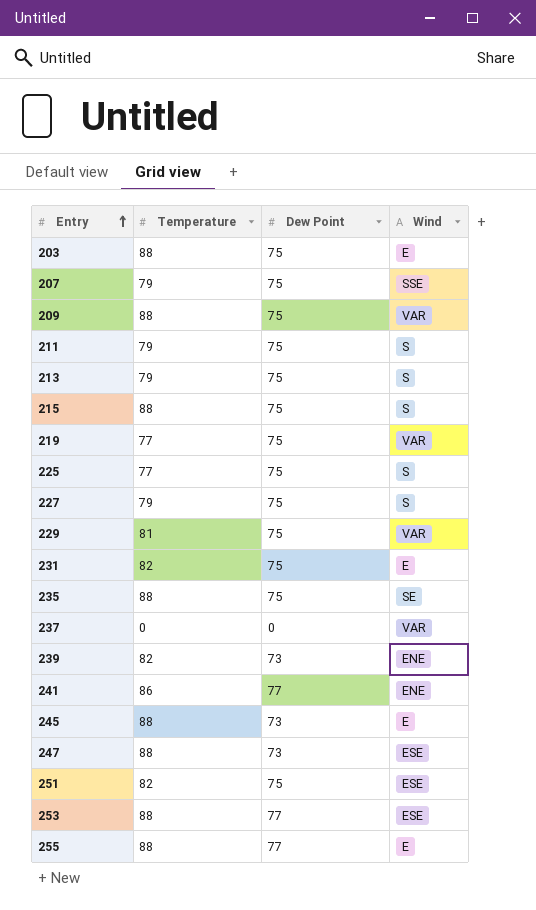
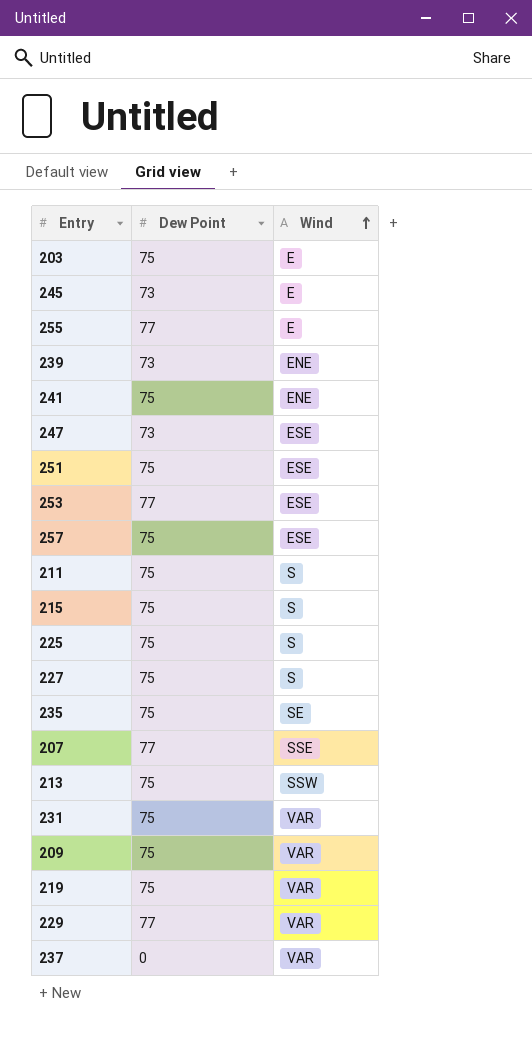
row order: Entry ascending -> Wind ascending
column Temperature | position: 2 -> none
241 | Dew Point: 77 -> 75
row 257: none -> 75 | ESE
207 | Dew Point: 75 -> 77
213 | Wind: S -> SSW
231 | Wind: E -> VAR
229 | Dew Point: 75 -> 77

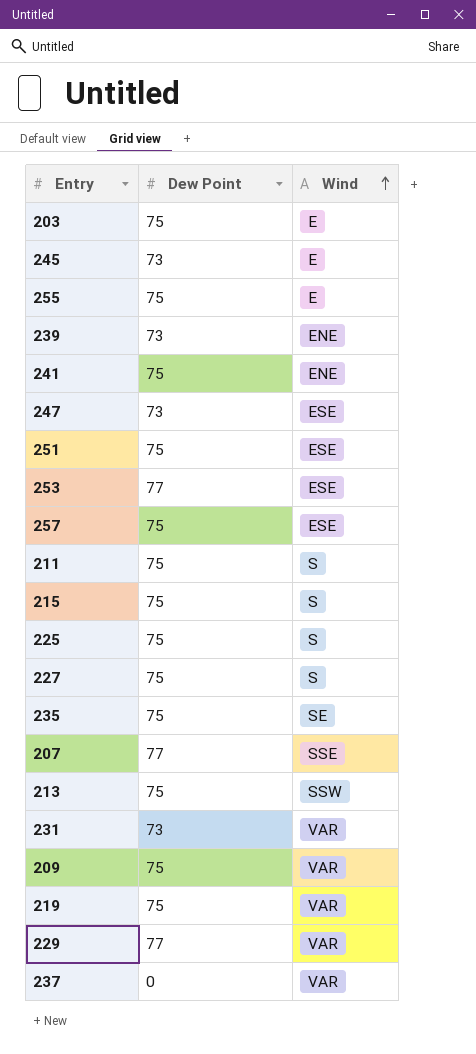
255 | Dew Point: 77 -> 75
231 | Dew Point: 75 -> 73

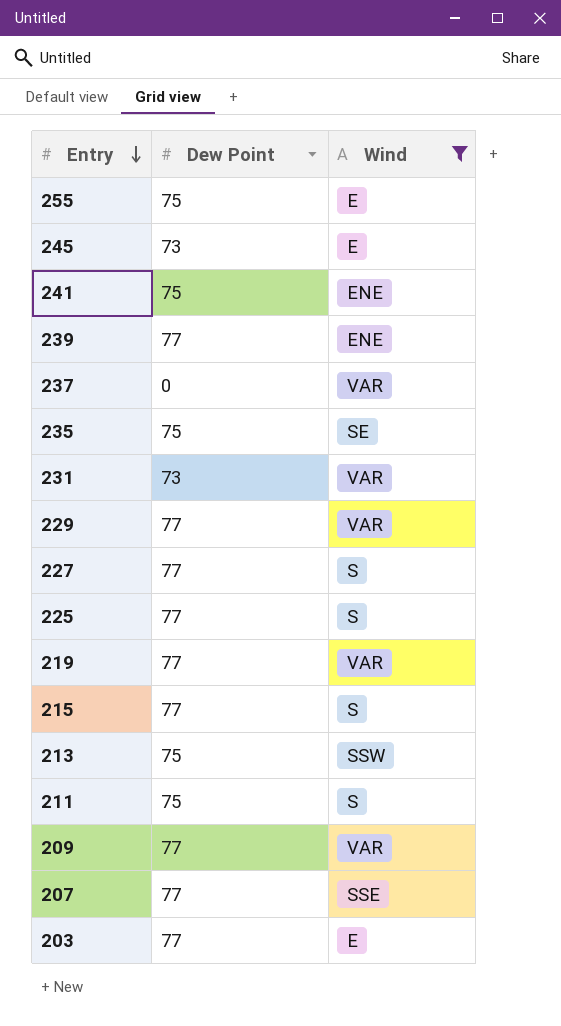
filter: none -> Wind != ESE
row order: Wind ascending -> Entry descending
239 | Dew Point: 73 -> 77
227 | Dew Point: 75 -> 77
225 | Dew Point: 75 -> 77
219 | Dew Point: 75 -> 77
215 | Dew Point: 75 -> 77
209 | Dew Point: 75 -> 77
203 | Dew Point: 75 -> 77

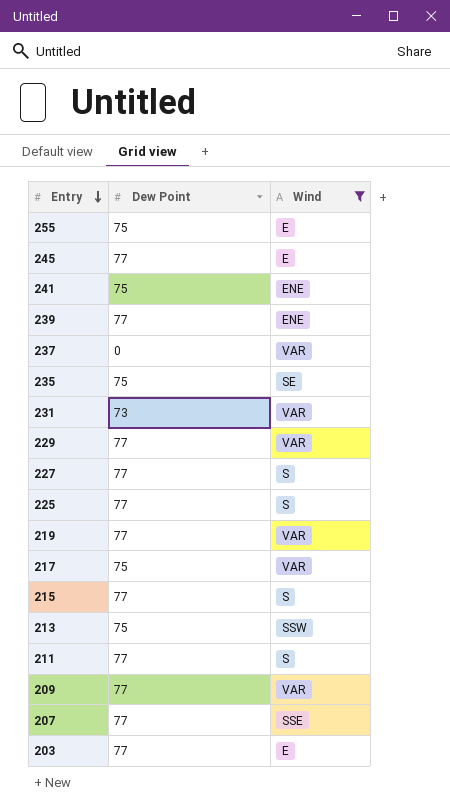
245 | Dew Point: 73 -> 77
row 217: none -> 75 | VAR
211 | Dew Point: 75 -> 77

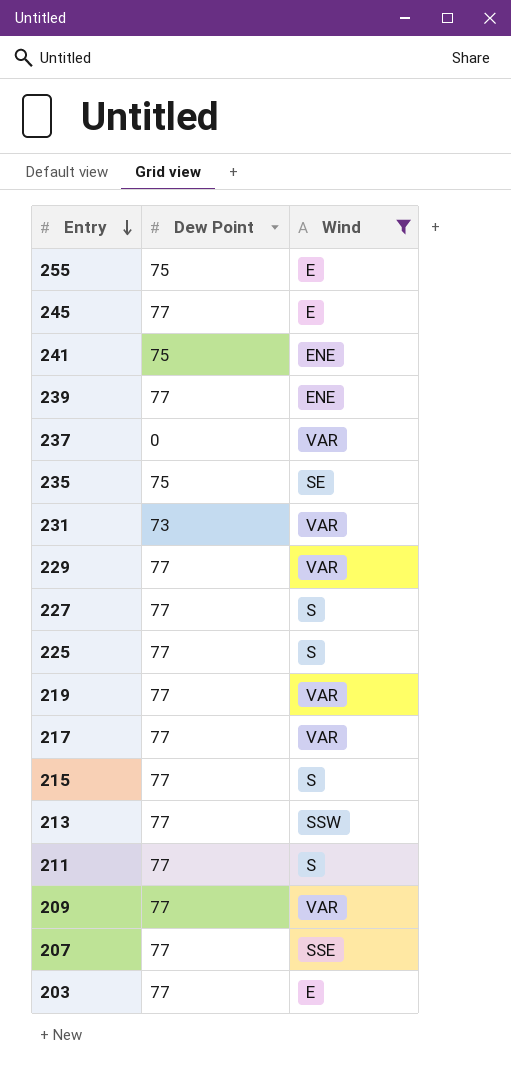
217 | Dew Point: 75 -> 77
213 | Dew Point: 75 -> 77

